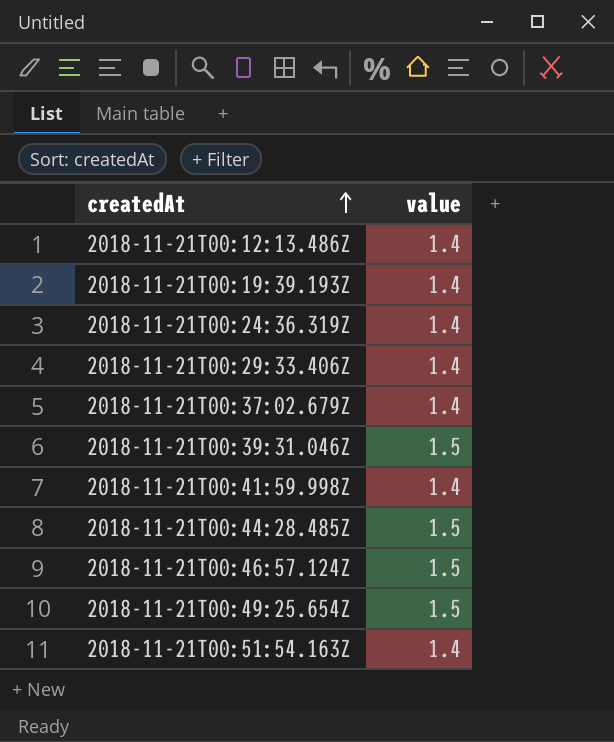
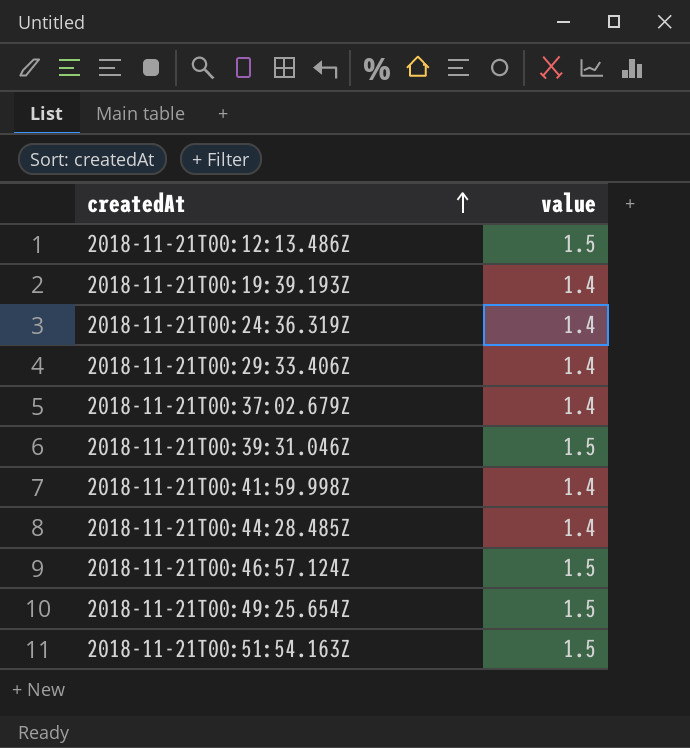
2018-11-21T00:12:13.486Z | value: 1.4 -> 1.5
2018-11-21T00:44:28.485Z | value: 1.5 -> 1.4
2018-11-21T00:51:54.163Z | value: 1.4 -> 1.5

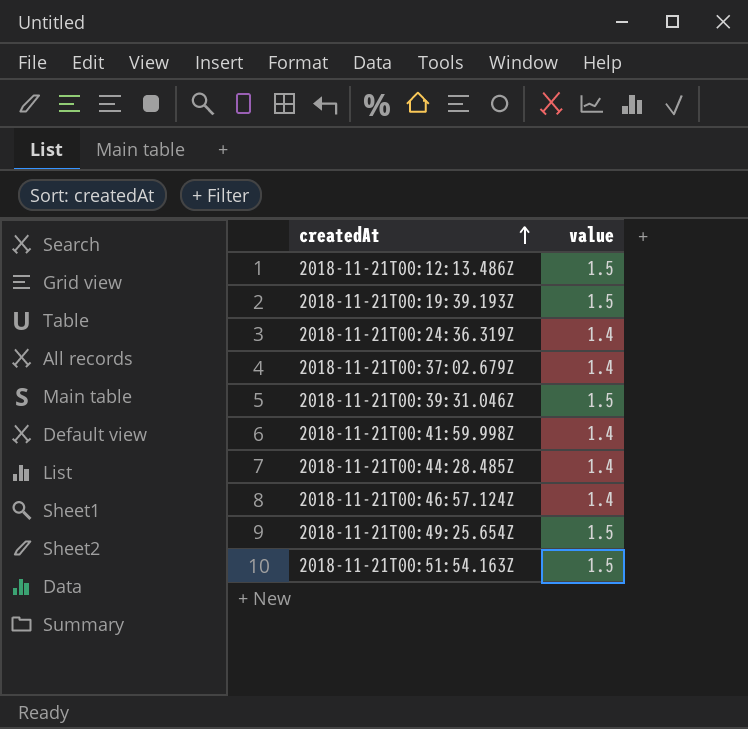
row 2018-11-21T00:29:33.406Z: 1.4 -> none
2018-11-21T00:19:39.193Z | value: 1.4 -> 1.5
2018-11-21T00:46:57.124Z | value: 1.5 -> 1.4

